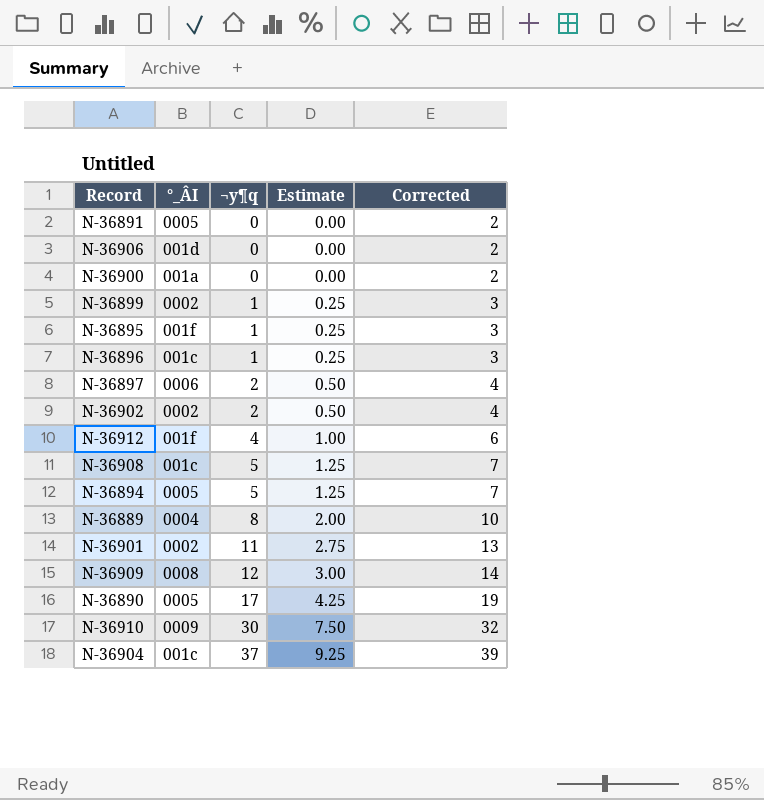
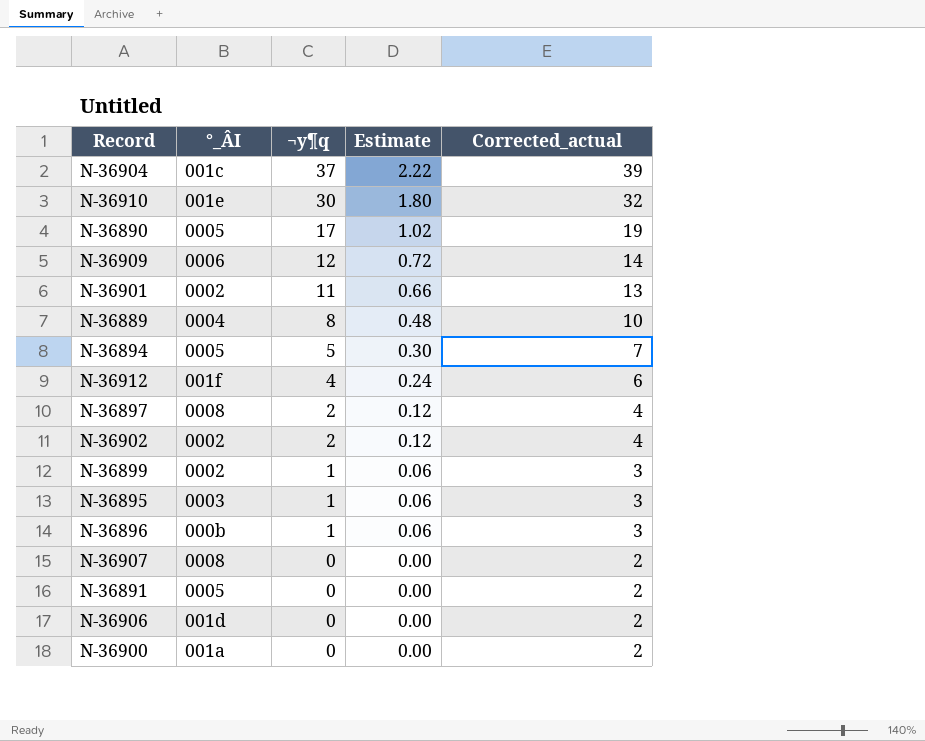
row order: ¬y¶q ascending -> ¬y¶q descending
column Estimate | formula: [¬y¶q] * 0.25 -> [¬y¶q] * 0.06
column name: Corrected -> Corrected_actual
row N-36908: 001c | 5 | 1.25 | 7 -> none
N-36910 | °_ÂI: 0009 -> 001e
N-36909 | °_ÂI: 0008 -> 0006
N-36897 | °_ÂI: 0006 -> 0008
N-36895 | °_ÂI: 001f -> 0003
N-36896 | °_ÂI: 001c -> 000b
row N-36907: none -> 0008 | 0 | 0.00 | 2

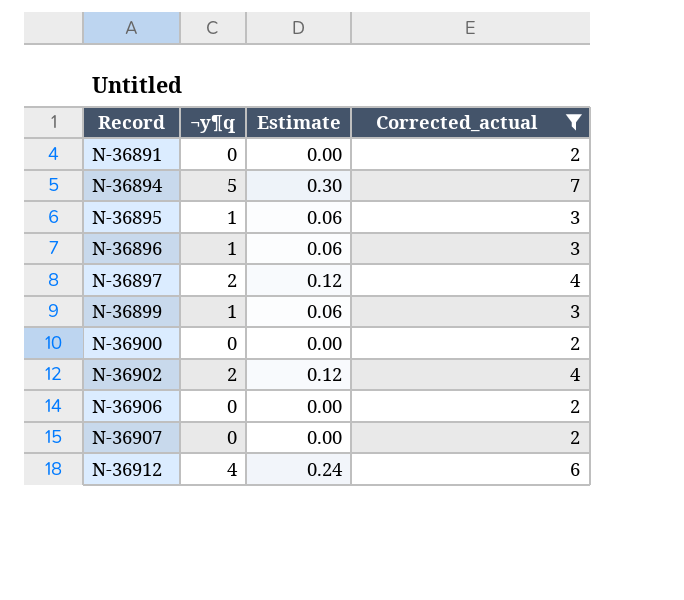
filter: none -> Corrected_actual <= 7
row order: ¬y¶q descending -> Record ascending
column °_ÂI | position: 2 -> none

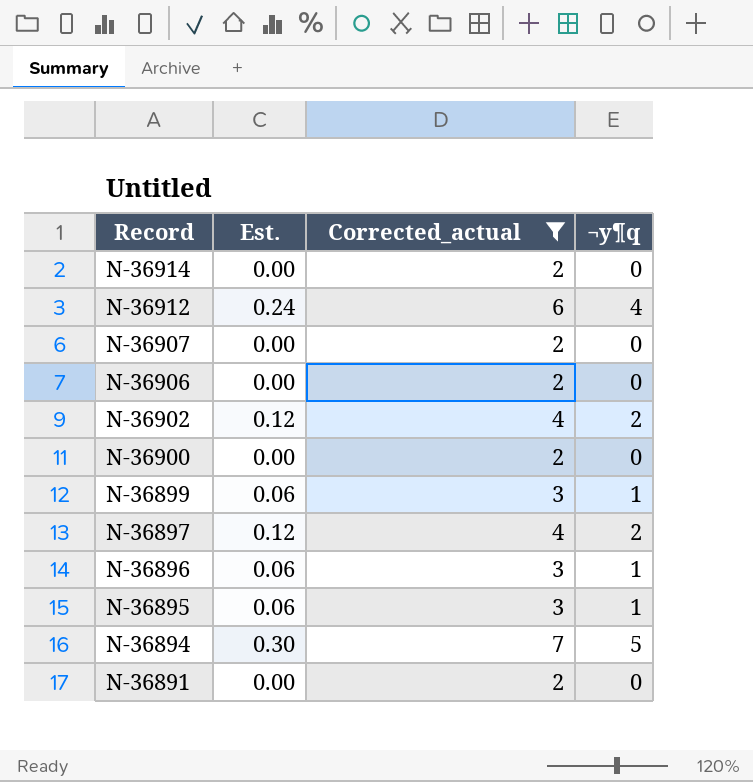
row order: Record ascending -> Record descending
column name: Estimate -> Est.
column ¬y¶q | position: 2 -> 4
row N-36914: none -> 0.00 | 2 | 0

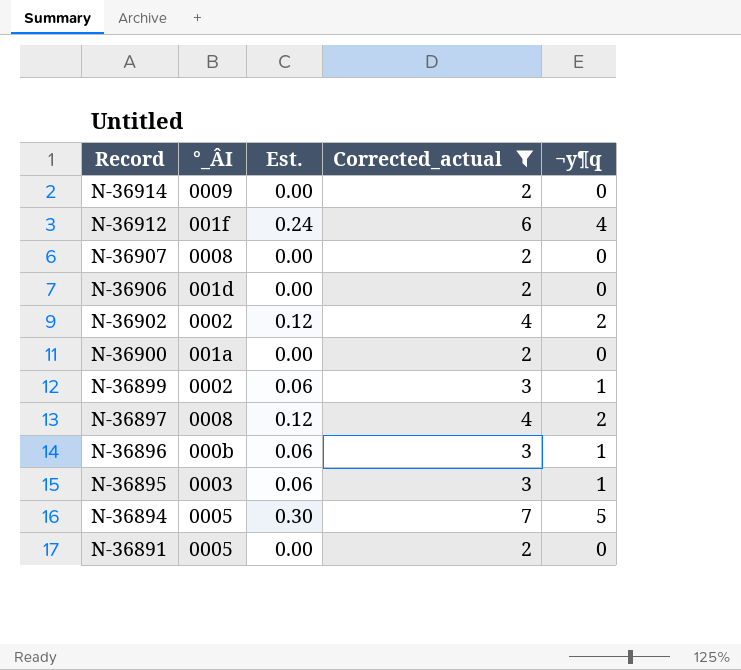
column °_ÂI | position: none -> 2

